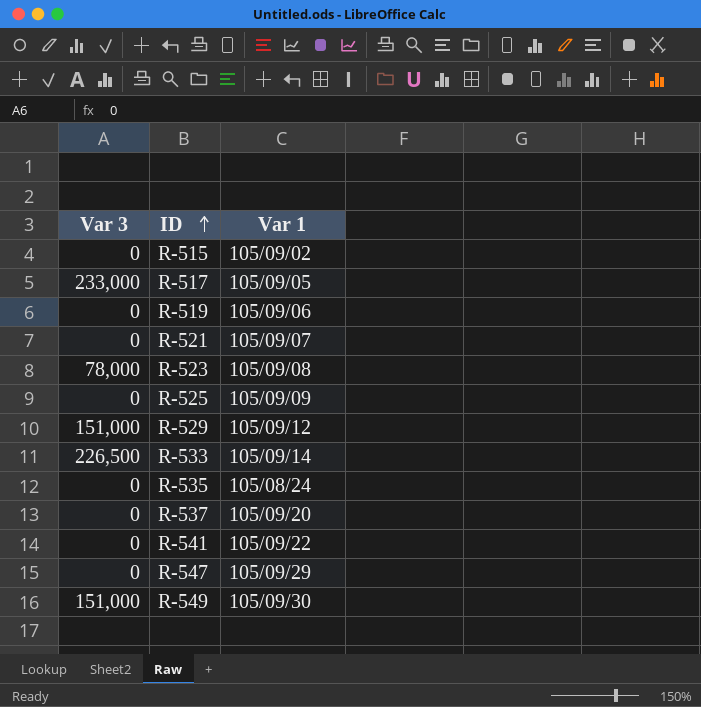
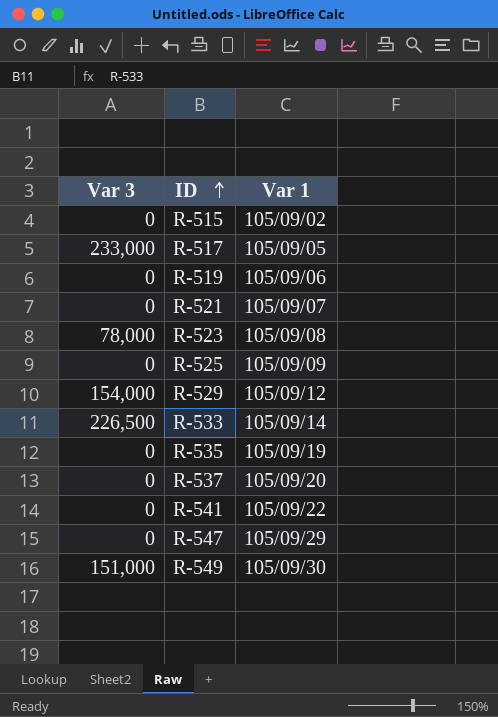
R-529 | Var 3: 151,000 -> 154,000
R-535 | Var 1: 105/08/24 -> 105/09/19

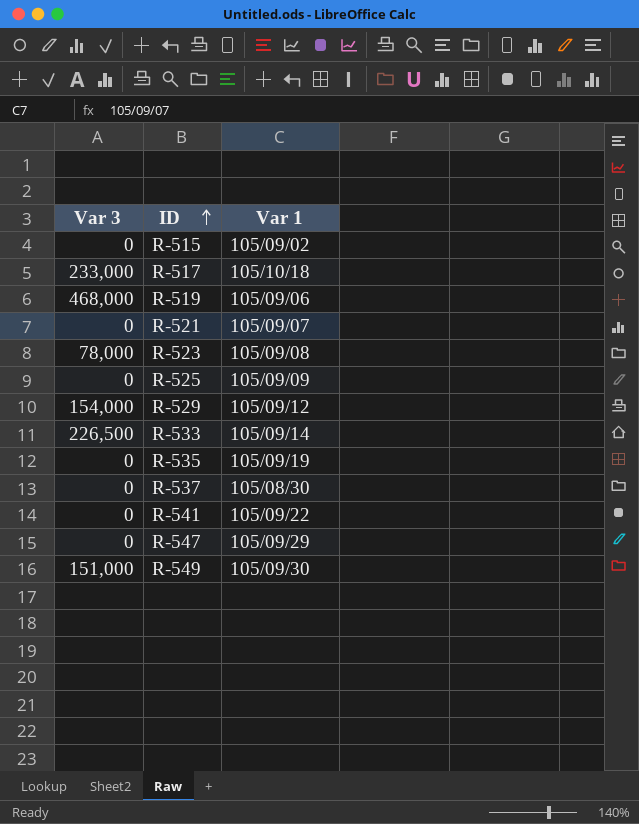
R-517 | Var 1: 105/09/05 -> 105/10/18
R-519 | Var 3: 0 -> 468,000
R-537 | Var 1: 105/09/20 -> 105/08/30

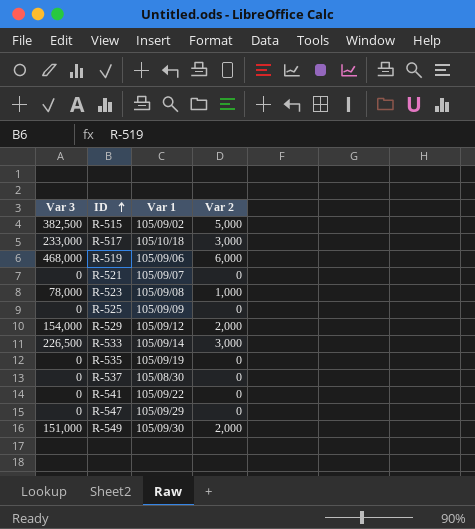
column Var 2 | position: none -> 4
R-515 | Var 3: 0 -> 382,500

